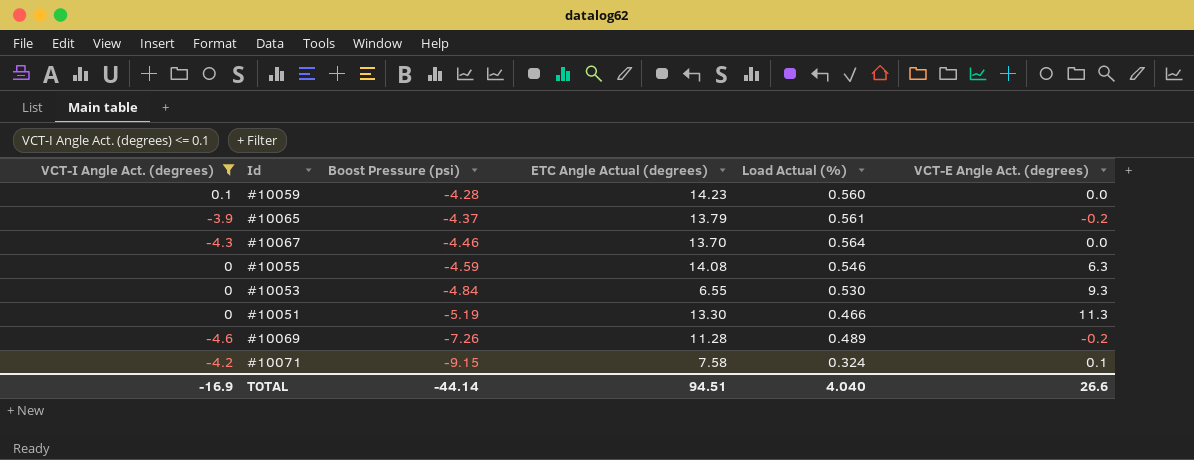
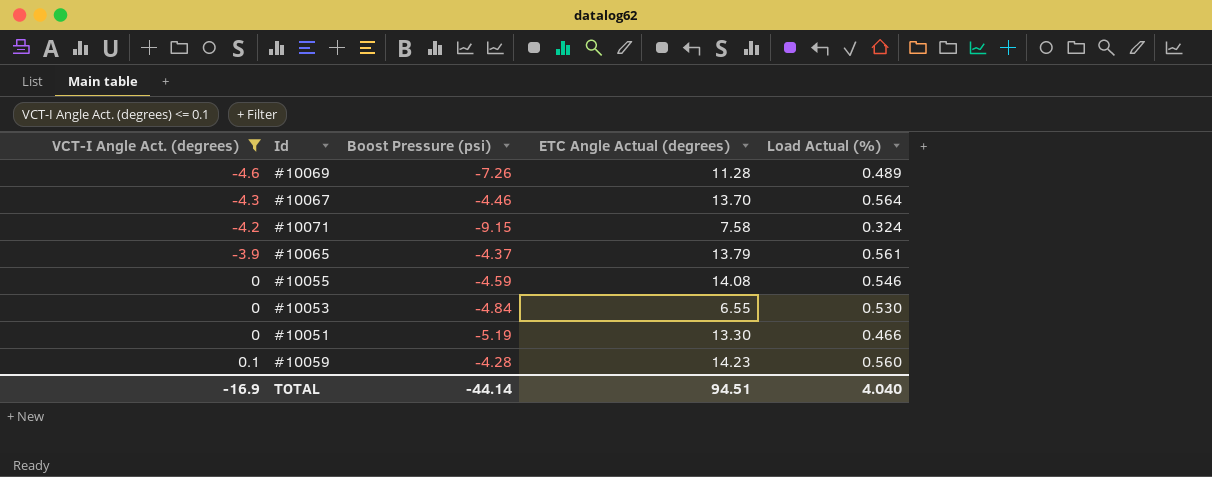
row order: Boost Pressure (psi) descending -> VCT-I Angle Act. (degrees) ascending
column VCT-E Angle Act. (degrees) | position: 6 -> none

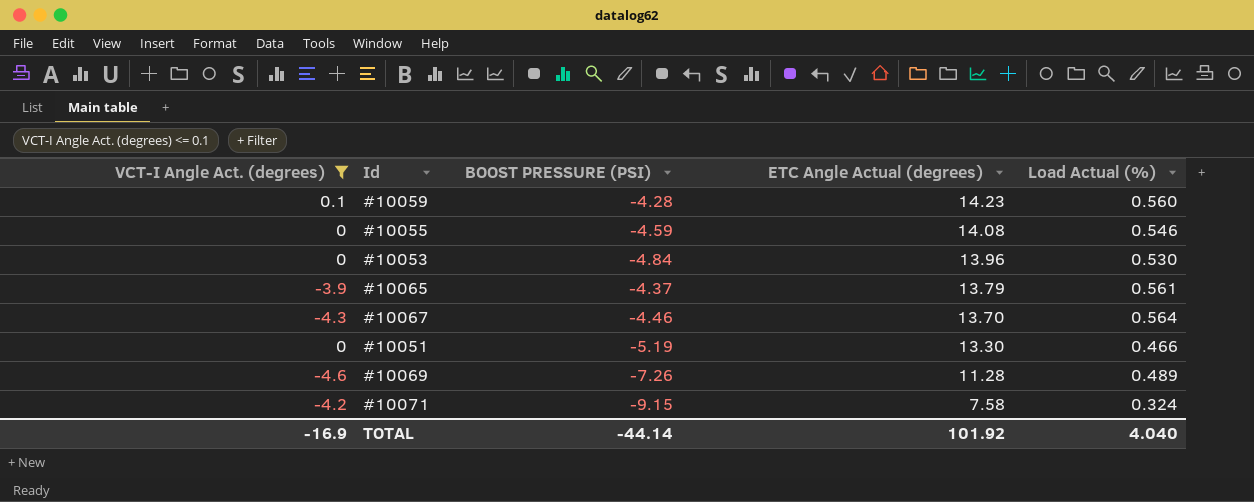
row order: VCT-I Angle Act. (degrees) ascending -> ETC Angle Actual (degrees) descending
column name: Boost Pressure (psi) -> BOOST PRESSURE (PSI)
#10053 | ETC Angle Actual (degrees): 6.55 -> 13.96
TOTAL | ETC Angle Actual (degrees): 94.51 -> 101.92

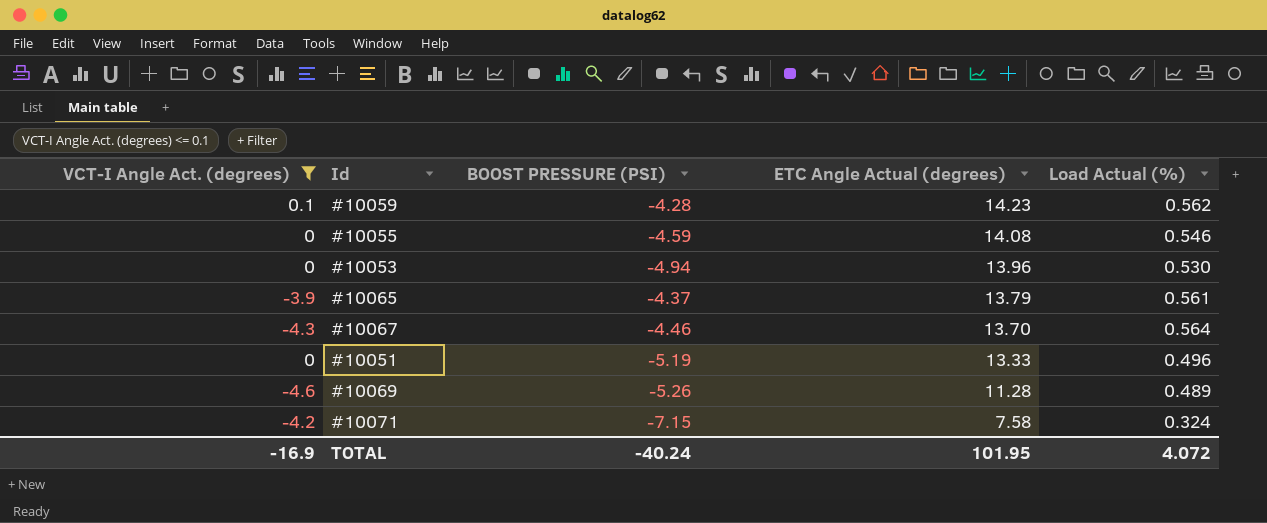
#10059 | Load Actual (%): 0.560 -> 0.562
#10053 | BOOST PRESSURE (PSI): -4.84 -> -4.94
#10051 | ETC Angle Actual (degrees): 13.30 -> 13.33
#10051 | Load Actual (%): 0.466 -> 0.496
#10069 | BOOST PRESSURE (PSI): -7.26 -> -5.26
#10071 | BOOST PRESSURE (PSI): -9.15 -> -7.15
TOTAL | BOOST PRESSURE (PSI): -44.14 -> -40.24
TOTAL | ETC Angle Actual (degrees): 101.92 -> 101.95
TOTAL | Load Actual (%): 4.040 -> 4.072

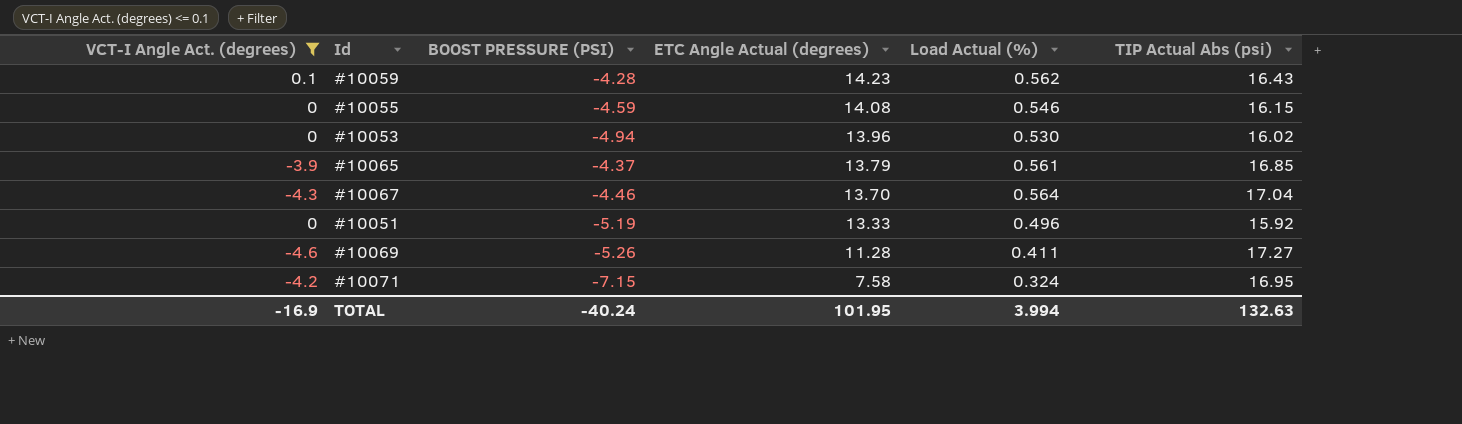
column TIP Actual Abs (psi) | position: none -> 6
#10069 | Load Actual (%): 0.489 -> 0.411
TOTAL | Load Actual (%): 4.072 -> 3.994

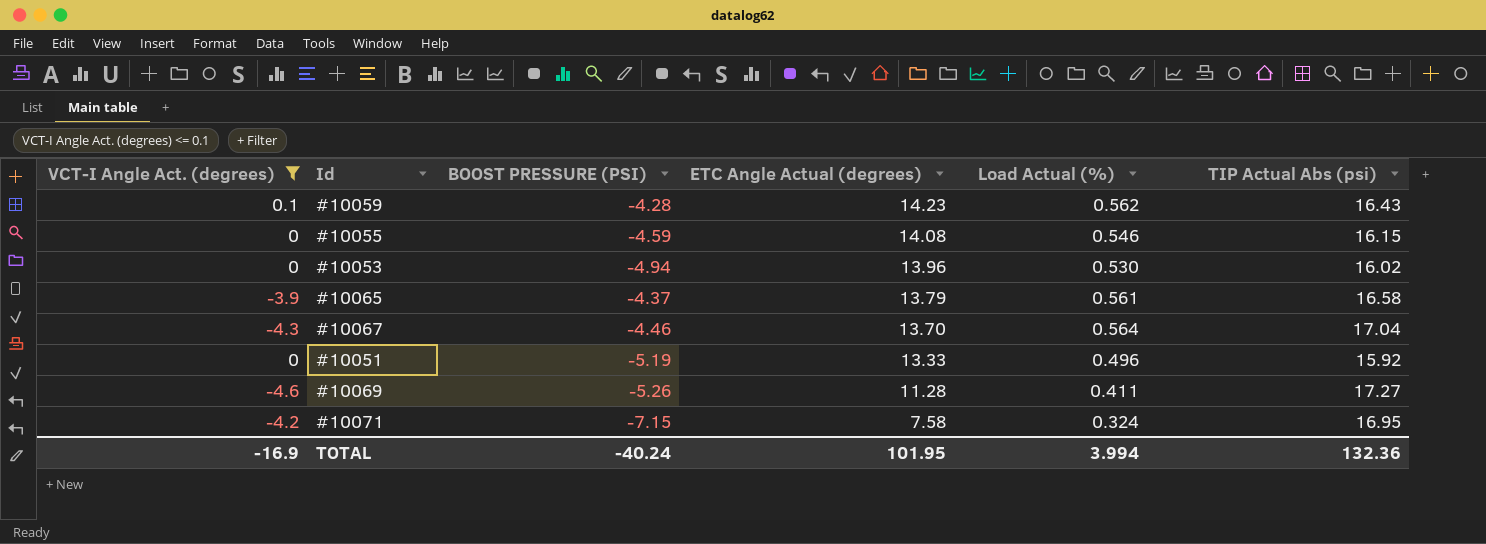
#10065 | TIP Actual Abs (psi): 16.85 -> 16.58
TOTAL | TIP Actual Abs (psi): 132.63 -> 132.36

